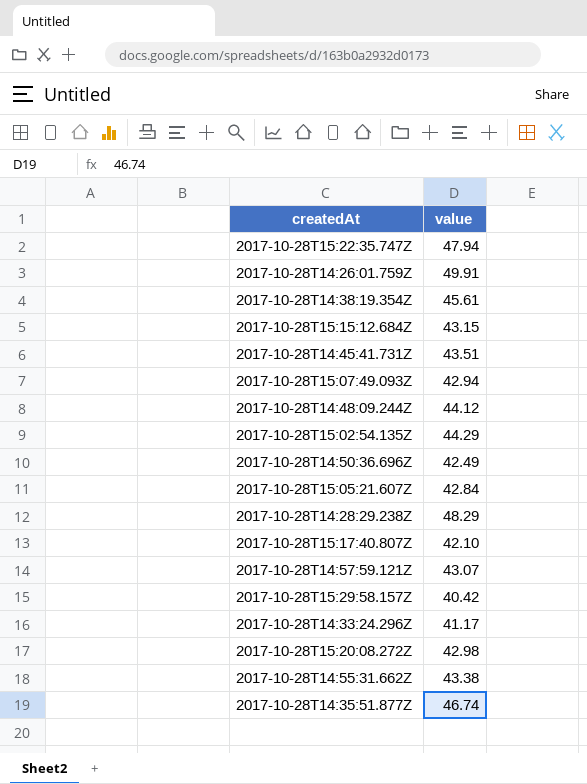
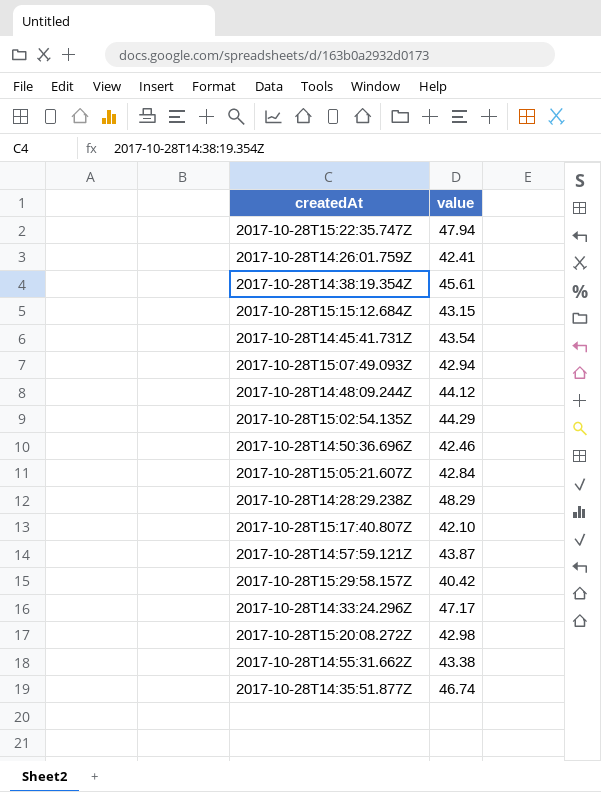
2017-10-28T14:26:01.759Z | value: 49.91 -> 42.41
2017-10-28T14:45:41.731Z | value: 43.51 -> 43.54
2017-10-28T14:50:36.696Z | value: 42.49 -> 42.46
2017-10-28T14:57:59.121Z | value: 43.07 -> 43.87
2017-10-28T14:33:24.296Z | value: 41.17 -> 47.17

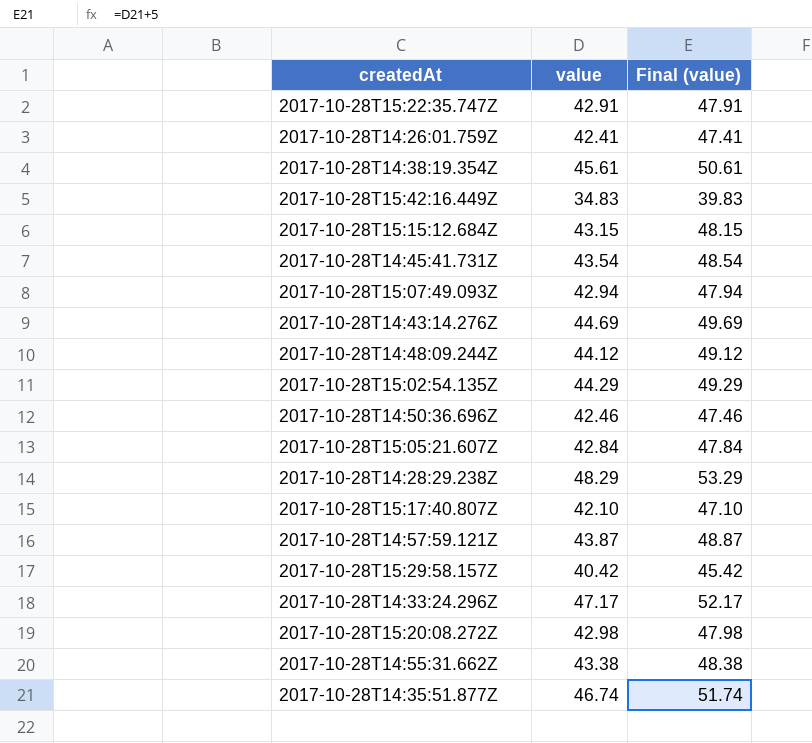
column Final (value) | formula: none -> [value] + 5
2017-10-28T15:22:35.747Z | value: 47.94 -> 42.91
row 2017-10-28T15:42:16.449Z: none -> 34.83 | 39.83
row 2017-10-28T14:43:14.276Z: none -> 44.69 | 49.69

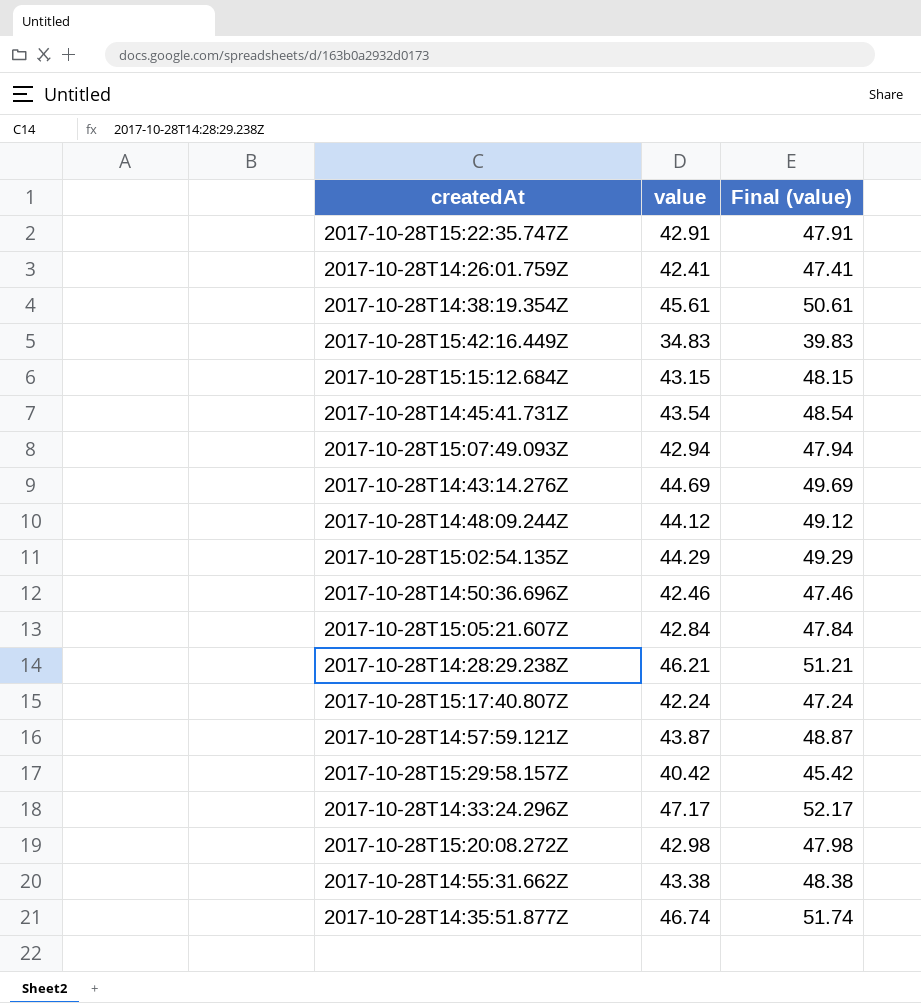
2017-10-28T14:28:29.238Z | value: 48.29 -> 46.21
2017-10-28T14:28:29.238Z | Final (value): 53.29 -> 51.21
2017-10-28T15:17:40.807Z | value: 42.10 -> 42.24
2017-10-28T15:17:40.807Z | Final (value): 47.10 -> 47.24

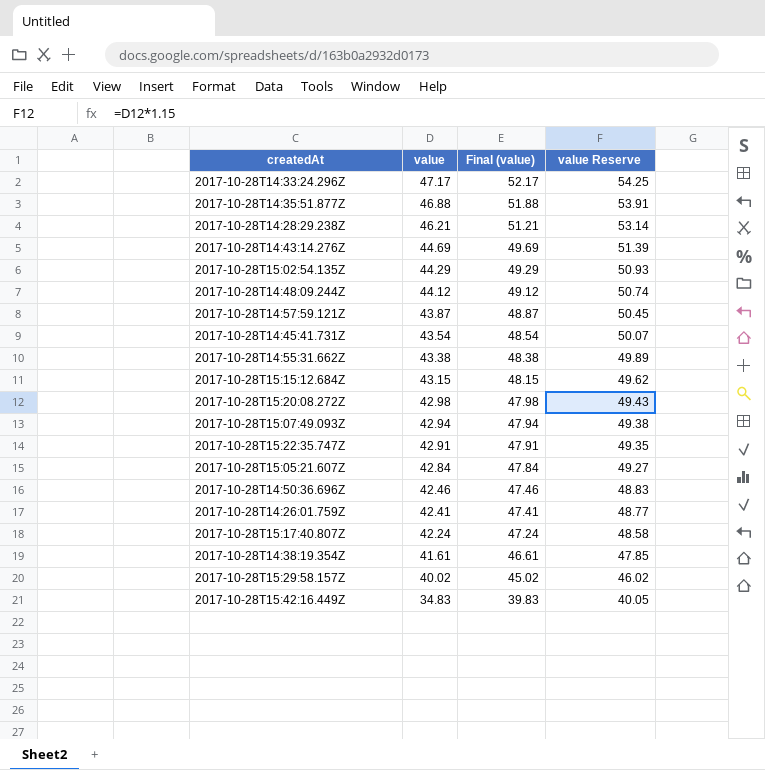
row order: none -> value descending
column value Reserve | formula: none -> [value] * 1.15
2017-10-28T14:35:51.877Z | value: 46.74 -> 46.88
2017-10-28T14:35:51.877Z | Final (value): 51.74 -> 51.88
2017-10-28T14:38:19.354Z | value: 45.61 -> 41.61
2017-10-28T14:38:19.354Z | Final (value): 50.61 -> 46.61
2017-10-28T15:29:58.157Z | value: 40.42 -> 40.02
2017-10-28T15:29:58.157Z | Final (value): 45.42 -> 45.02

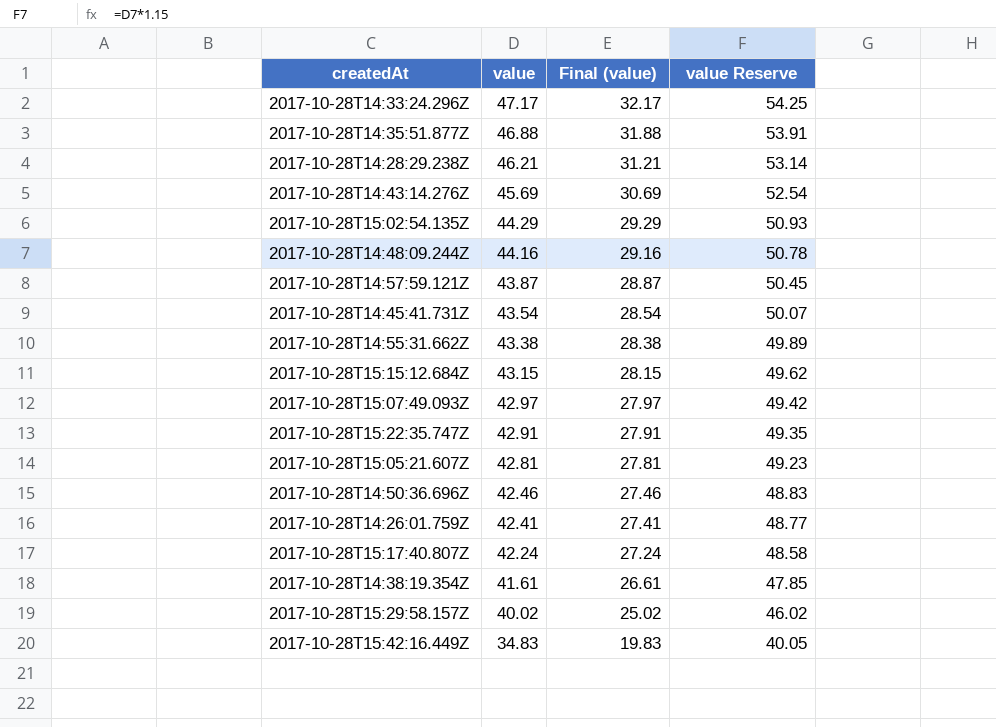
column Final (value) | formula: [value] + 5 -> [value] - 15
row 2017-10-28T15:20:08.272Z: 42.98 | 47.98 | 49.43 -> none
2017-10-28T14:43:14.276Z | value: 44.69 -> 45.69
2017-10-28T14:43:14.276Z | value Reserve: 51.39 -> 52.54
2017-10-28T14:48:09.244Z | value: 44.12 -> 44.16
2017-10-28T14:48:09.244Z | value Reserve: 50.74 -> 50.78
2017-10-28T15:07:49.093Z | value: 42.94 -> 42.97
2017-10-28T15:07:49.093Z | value Reserve: 49.38 -> 49.42
2017-10-28T15:05:21.607Z | value: 42.84 -> 42.81
2017-10-28T15:05:21.607Z | value Reserve: 49.27 -> 49.23

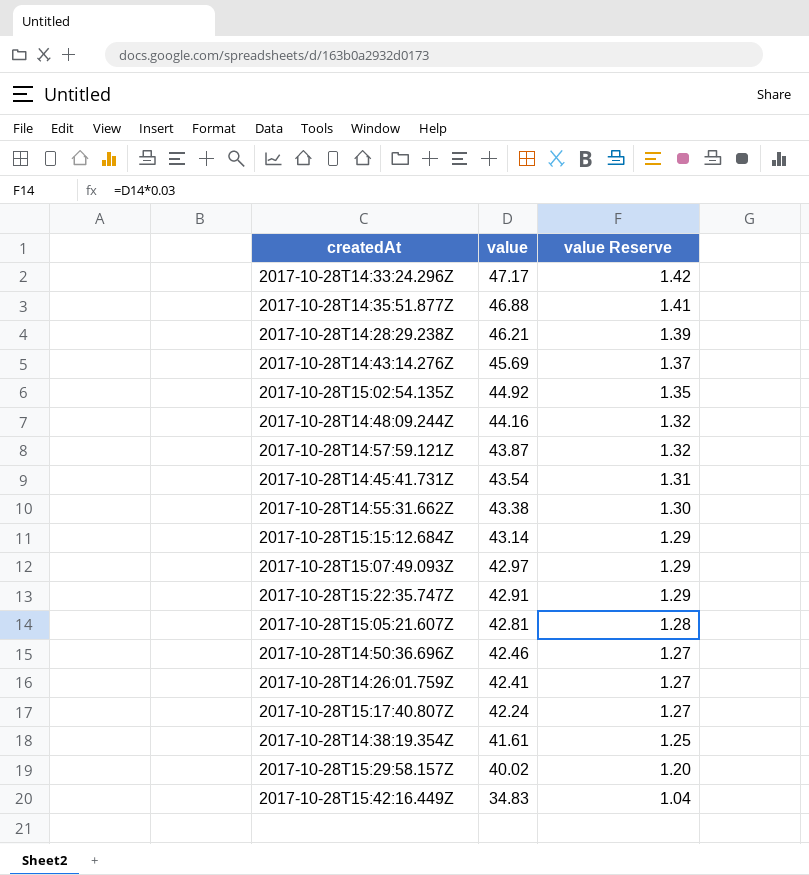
column Final (value) | formula: [value] - 15 -> none
column value Reserve | formula: [value] * 1.15 -> [value] * 0.03
2017-10-28T15:02:54.135Z | value: 44.29 -> 44.92
2017-10-28T15:15:12.684Z | value: 43.15 -> 43.14

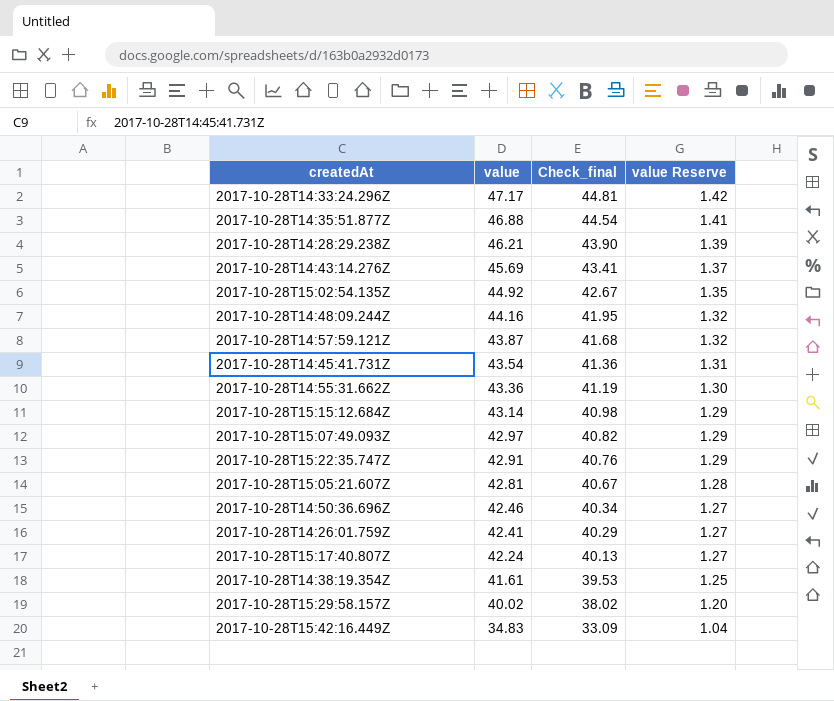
column Check_final | formula: none -> [value] * 0.95
2017-10-28T14:55:31.662Z | value: 43.38 -> 43.36

